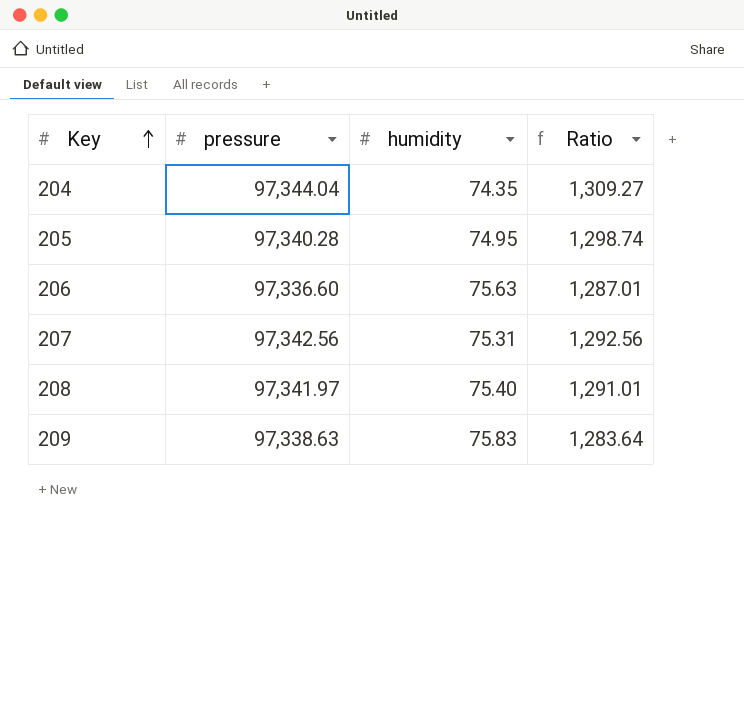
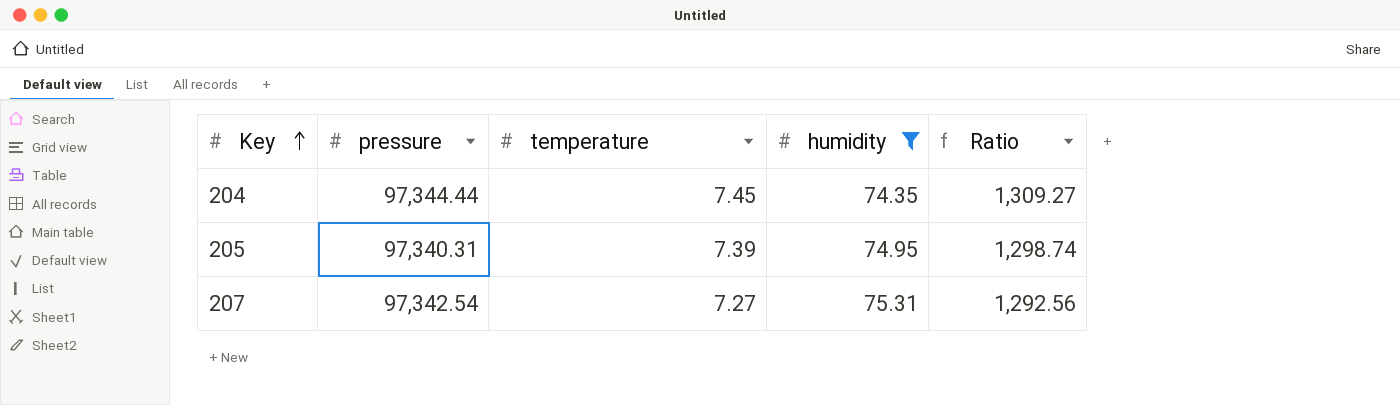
filter: none -> humidity <= 75.31
column temperature | position: none -> 3
204 | pressure: 97,344.04 -> 97,344.44
205 | pressure: 97,340.28 -> 97,340.31
207 | pressure: 97,342.56 -> 97,342.54

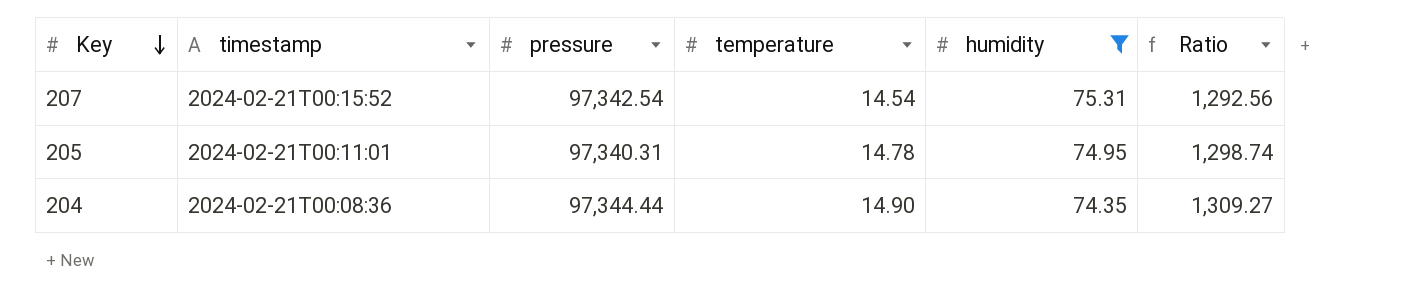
row order: Key ascending -> Key descending
column timestamp | position: none -> 2
207 | temperature: 7.27 -> 14.54
205 | temperature: 7.39 -> 14.78
204 | temperature: 7.45 -> 14.90

